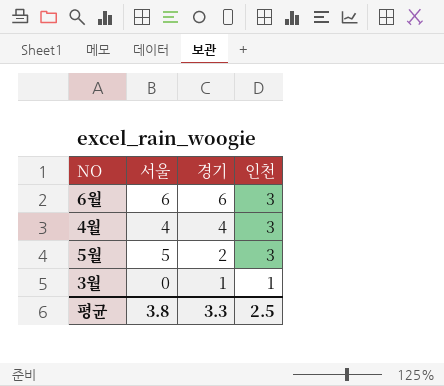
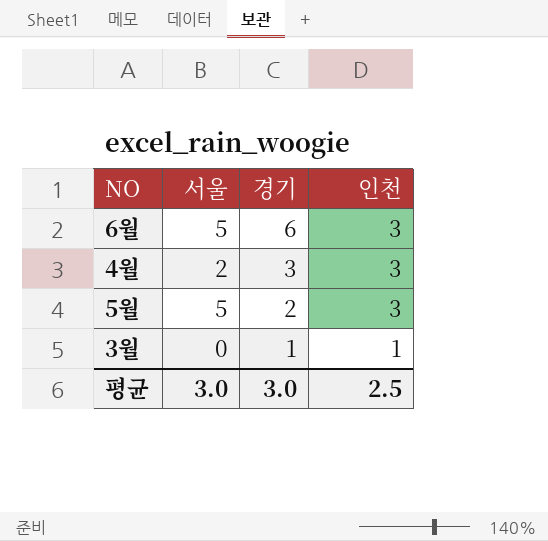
6월 | 서울: 6 -> 5
4월 | 서울: 4 -> 2
4월 | 경기: 4 -> 3
평균 | 서울: 3.8 -> 3.0
평균 | 경기: 3.3 -> 3.0

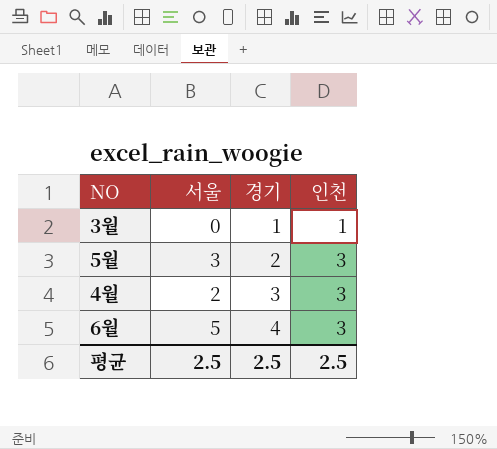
row order: 경기 descending -> 경기 ascending
5월 | 서울: 5 -> 3
6월 | 경기: 6 -> 4
평균 | 서울: 3.0 -> 2.5
평균 | 경기: 3.0 -> 2.5

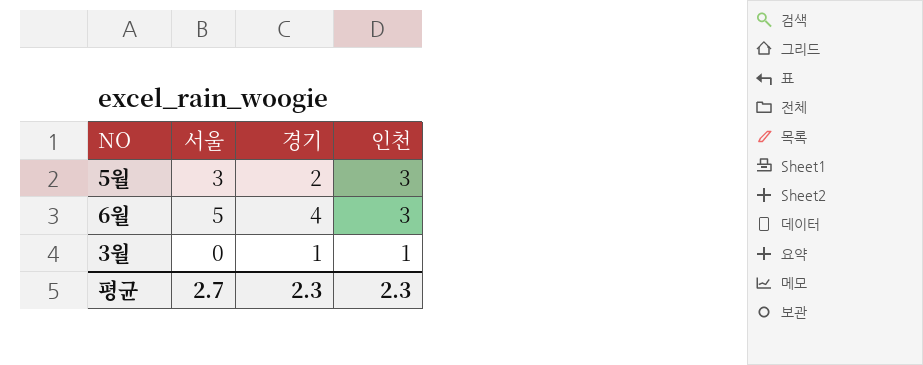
row order: 경기 ascending -> 인천 descending
row 4월: 2 | 3 | 3 -> none
평균 | 서울: 2.5 -> 2.7
평균 | 경기: 2.5 -> 2.3
평균 | 인천: 2.5 -> 2.3

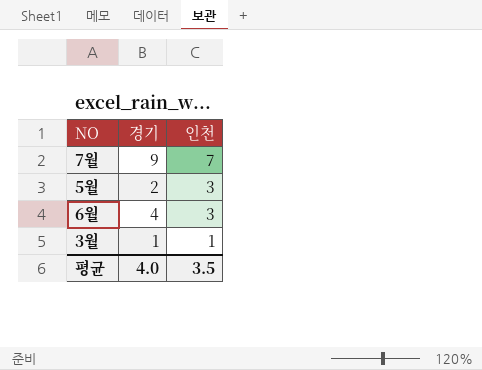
column 서울 | position: 2 -> none
row 7월: none -> 9 | 7
평균 | 경기: 2.3 -> 4.0
평균 | 인천: 2.3 -> 3.5

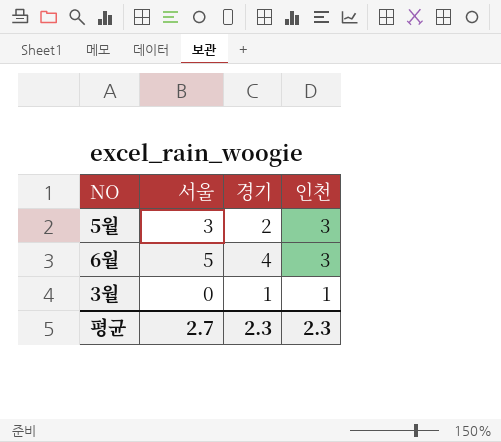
column 서울 | position: none -> 2
row 7월: 9 | 7 -> none
평균 | 경기: 4.0 -> 2.3
평균 | 인천: 3.5 -> 2.3

